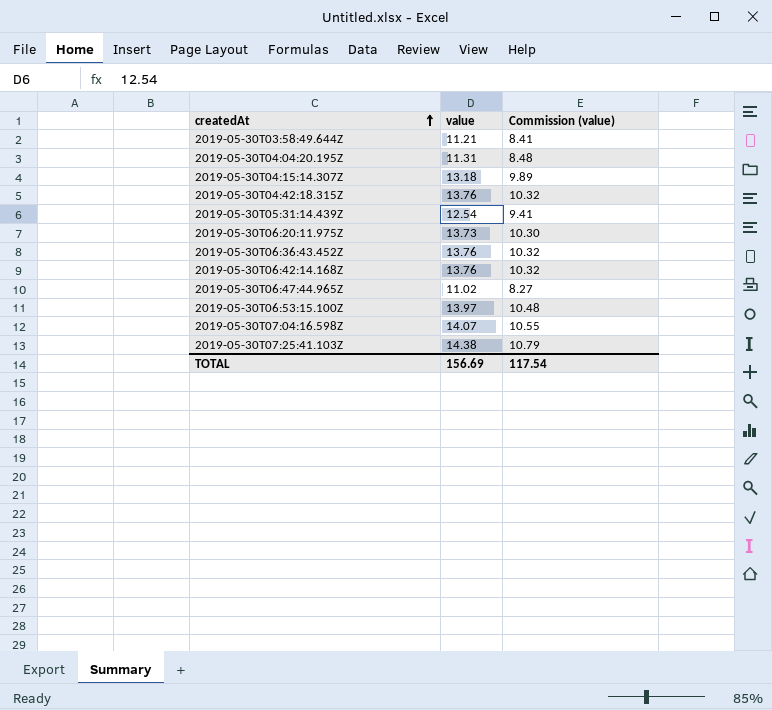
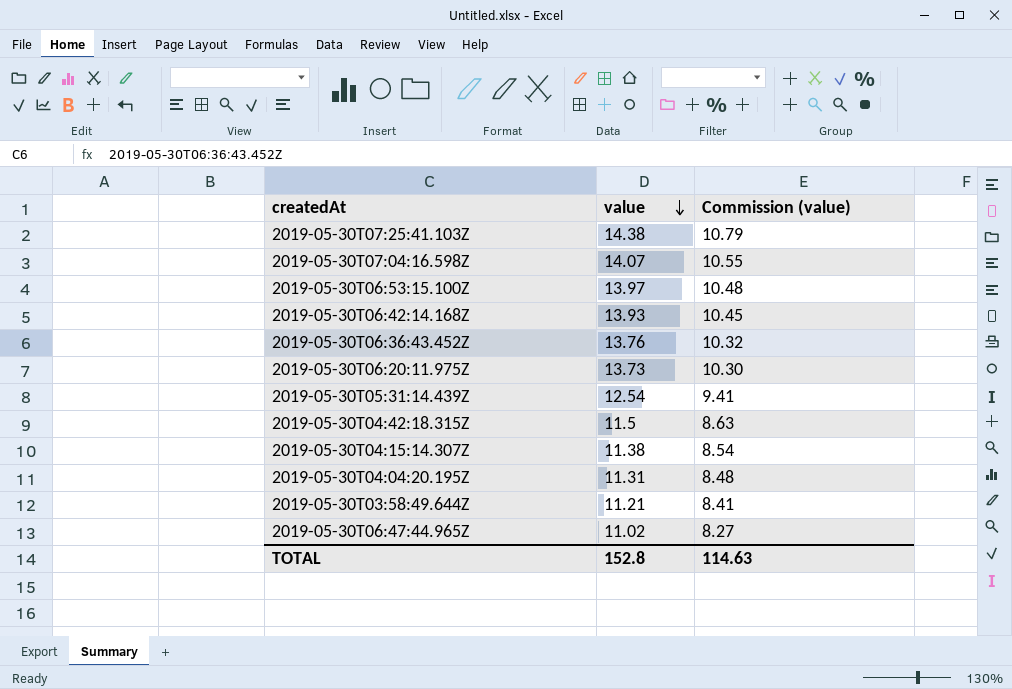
row order: createdAt ascending -> value descending
2019-05-30T06:42:14.168Z | value: 13.76 -> 13.93
2019-05-30T06:42:14.168Z | Commission (value): 10.32 -> 10.45
2019-05-30T04:42:18.315Z | value: 13.76 -> 11.5
2019-05-30T04:42:18.315Z | Commission (value): 10.32 -> 8.63
2019-05-30T04:15:14.307Z | value: 13.18 -> 11.38
2019-05-30T04:15:14.307Z | Commission (value): 9.89 -> 8.54
TOTAL | value: 156.69 -> 152.8
TOTAL | Commission (value): 117.54 -> 114.63

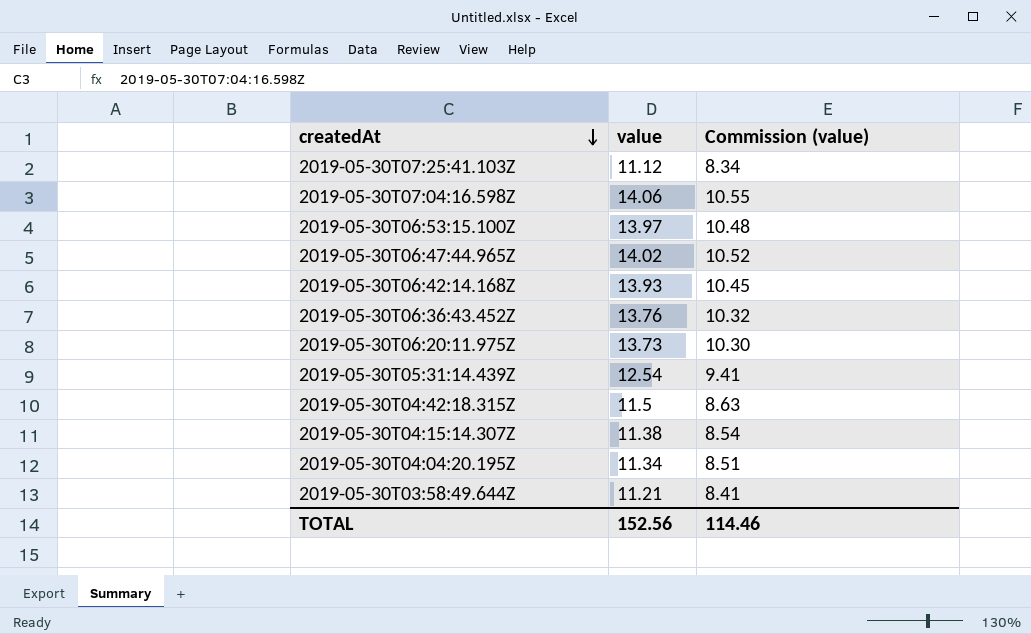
row order: value descending -> createdAt descending
2019-05-30T07:25:41.103Z | value: 14.38 -> 11.12
2019-05-30T07:25:41.103Z | Commission (value): 10.79 -> 8.34
2019-05-30T07:04:16.598Z | value: 14.07 -> 14.06
2019-05-30T06:47:44.965Z | value: 11.02 -> 14.02
2019-05-30T06:47:44.965Z | Commission (value): 8.27 -> 10.52
2019-05-30T04:04:20.195Z | value: 11.31 -> 11.34
2019-05-30T04:04:20.195Z | Commission (value): 8.48 -> 8.51
TOTAL | value: 152.8 -> 152.56
TOTAL | Commission (value): 114.63 -> 114.46

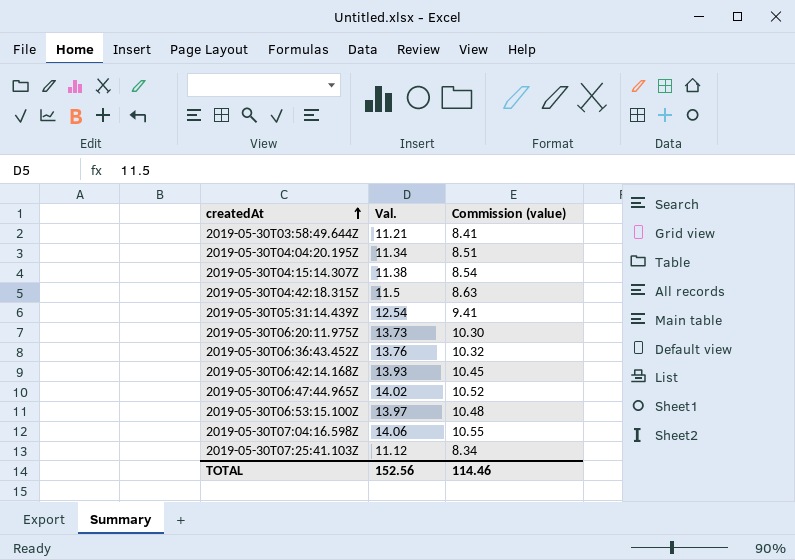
row order: createdAt descending -> createdAt ascending
column name: value -> Val.

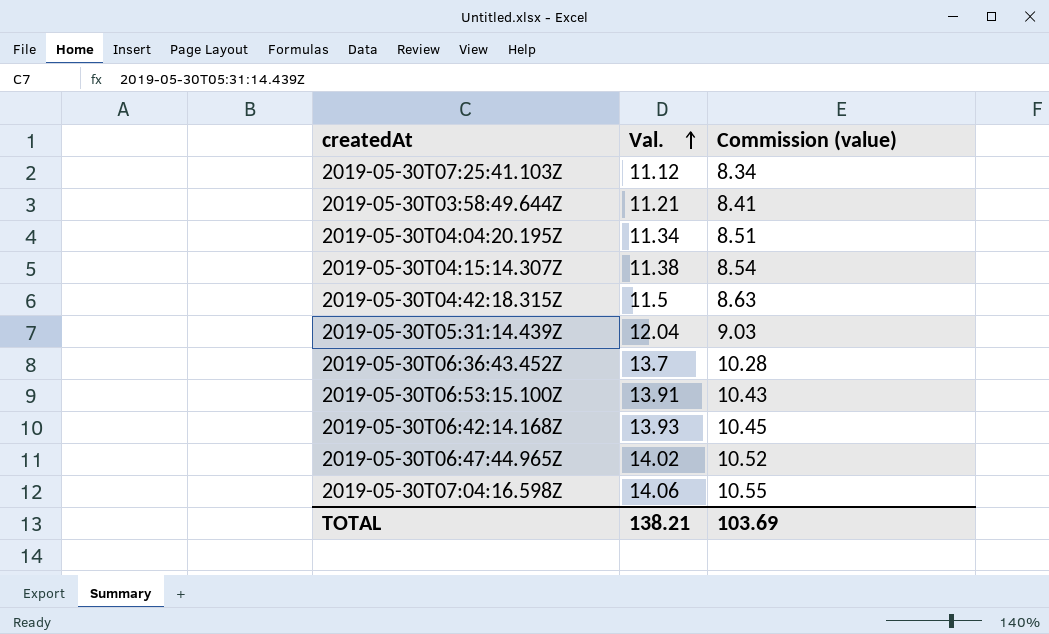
row order: createdAt ascending -> Val. ascending
row 2019-05-30T06:20:11.975Z: 13.73 | 10.30 -> none
2019-05-30T05:31:14.439Z | Val.: 12.54 -> 12.04
2019-05-30T05:31:14.439Z | Commission (value): 9.41 -> 9.03
2019-05-30T06:36:43.452Z | Val.: 13.76 -> 13.7
2019-05-30T06:36:43.452Z | Commission (value): 10.32 -> 10.28
2019-05-30T06:53:15.100Z | Val.: 13.97 -> 13.91
2019-05-30T06:53:15.100Z | Commission (value): 10.48 -> 10.43
TOTAL | Val.: 152.56 -> 138.21
TOTAL | Commission (value): 114.46 -> 103.69

